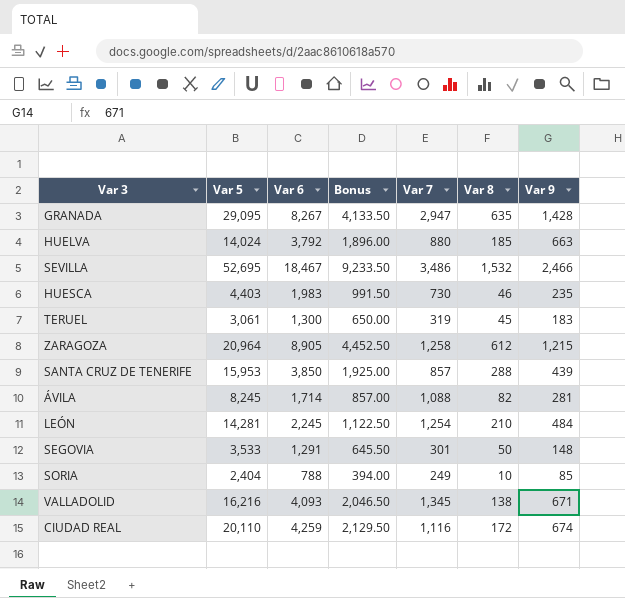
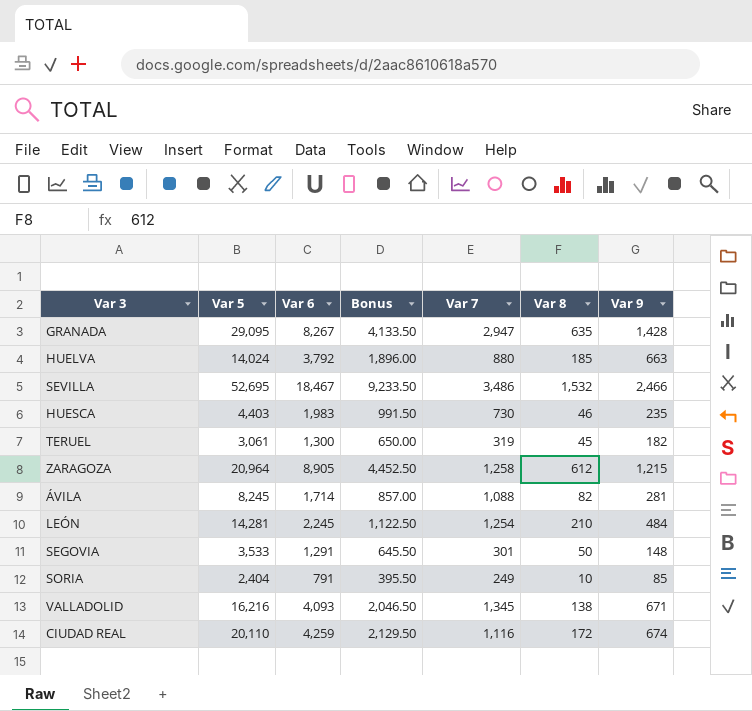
row SANTA CRUZ DE TENERIFE: 15,953 | 3,850 | 1,925.00 | 857 | 288 | 439 -> none
TERUEL | Var 9: 183 -> 182
SORIA | Var 6: 788 -> 791
SORIA | Bonus: 394.00 -> 395.50

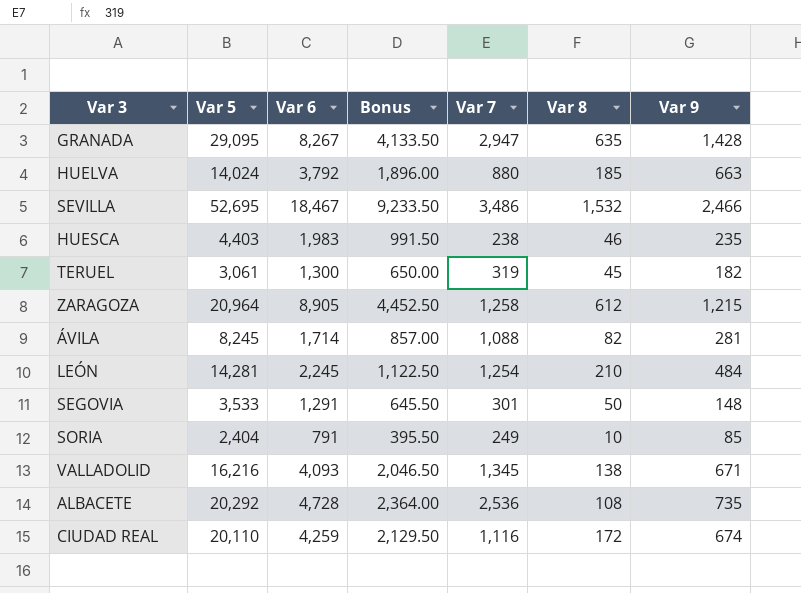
HUESCA | Var 7: 730 -> 238
row ALBACETE: none -> 20,292 | 4,728 | 2,364.00 | 2,536 | 108 | 735

